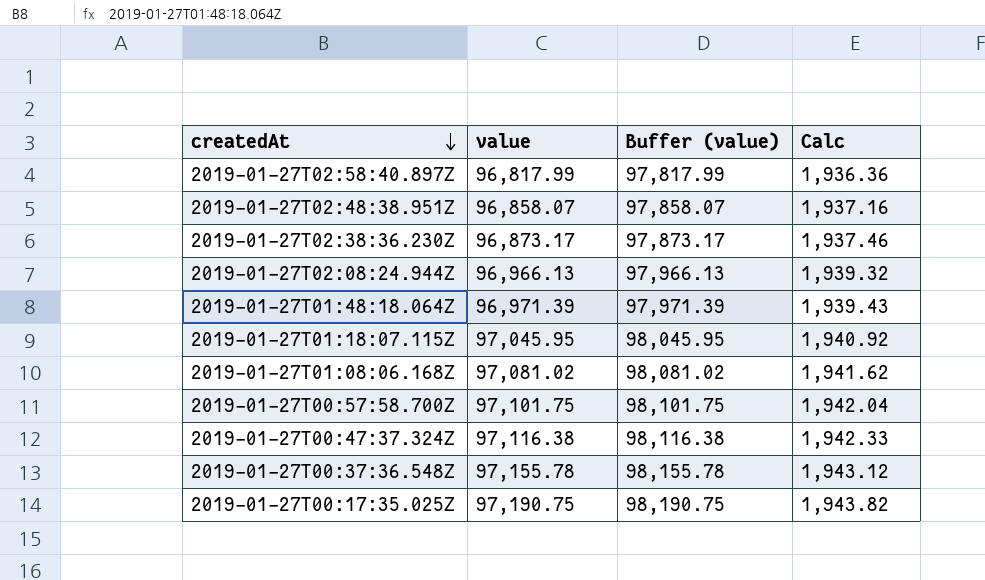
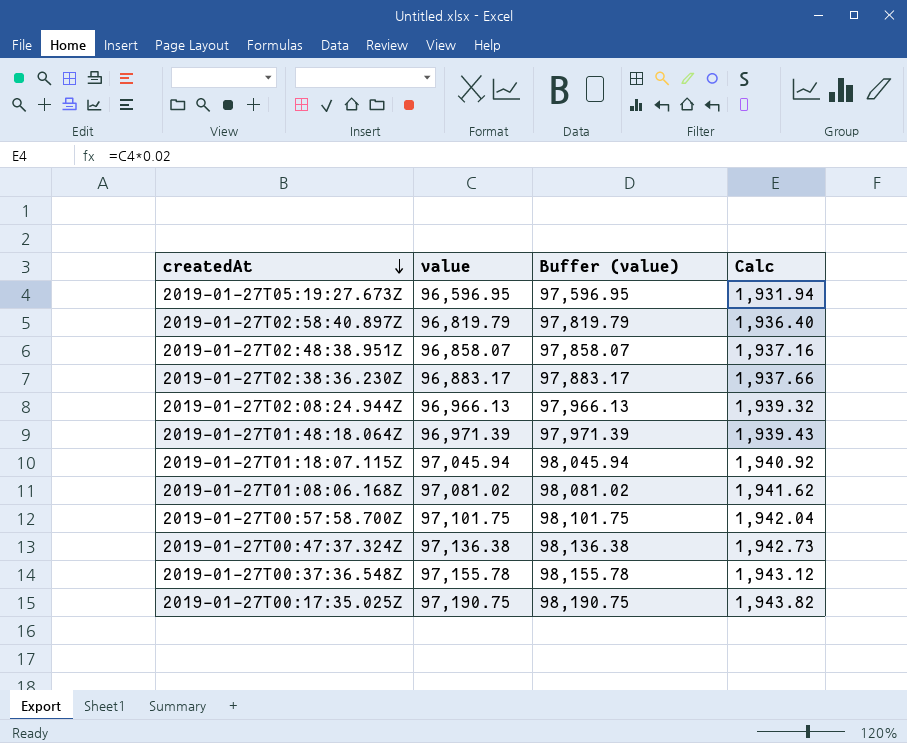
row 2019-01-27T05:19:27.673Z: none -> 96,596.95 | 97,596.95 | 1,931.94
2019-01-27T02:58:40.897Z | value: 96,817.99 -> 96,819.79
2019-01-27T02:58:40.897Z | Buffer (value): 97,817.99 -> 97,819.79
2019-01-27T02:58:40.897Z | Calc: 1,936.36 -> 1,936.40
2019-01-27T02:38:36.230Z | value: 96,873.17 -> 96,883.17
2019-01-27T02:38:36.230Z | Buffer (value): 97,873.17 -> 97,883.17
2019-01-27T02:38:36.230Z | Calc: 1,937.46 -> 1,937.66
2019-01-27T01:18:07.115Z | value: 97,045.95 -> 97,045.94
2019-01-27T01:18:07.115Z | Buffer (value): 98,045.95 -> 98,045.94
2019-01-27T00:47:37.324Z | value: 97,116.38 -> 97,136.38
2019-01-27T00:47:37.324Z | Buffer (value): 98,116.38 -> 98,136.38
2019-01-27T00:47:37.324Z | Calc: 1,942.33 -> 1,942.73

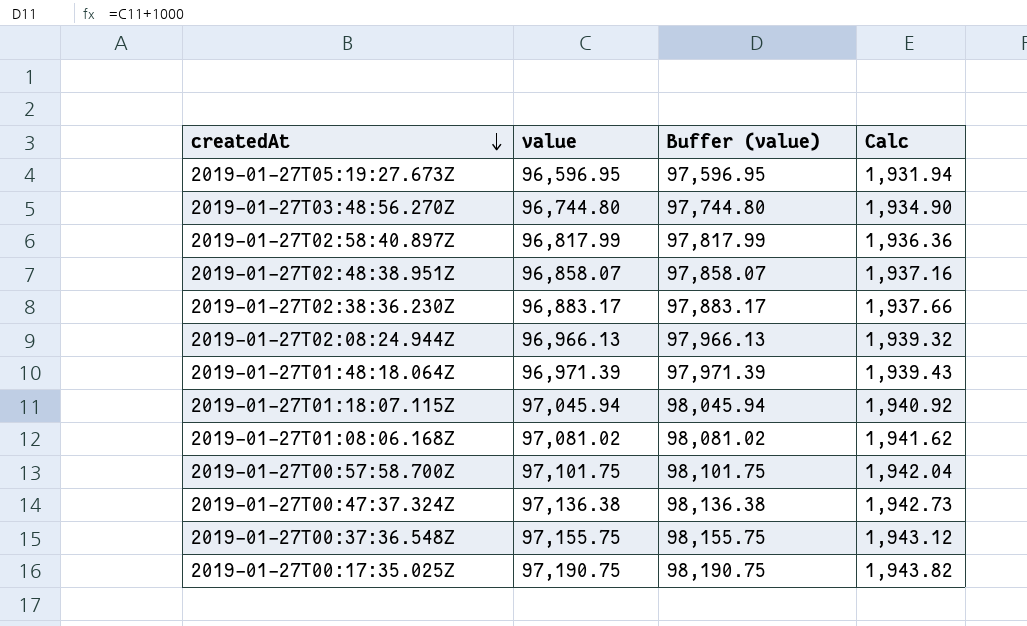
row 2019-01-27T03:48:56.270Z: none -> 96,744.80 | 97,744.80 | 1,934.90
2019-01-27T02:58:40.897Z | value: 96,819.79 -> 96,817.99
2019-01-27T02:58:40.897Z | Buffer (value): 97,819.79 -> 97,817.99
2019-01-27T02:58:40.897Z | Calc: 1,936.40 -> 1,936.36
2019-01-27T00:37:36.548Z | value: 97,155.78 -> 97,155.75
2019-01-27T00:37:36.548Z | Buffer (value): 98,155.78 -> 98,155.75

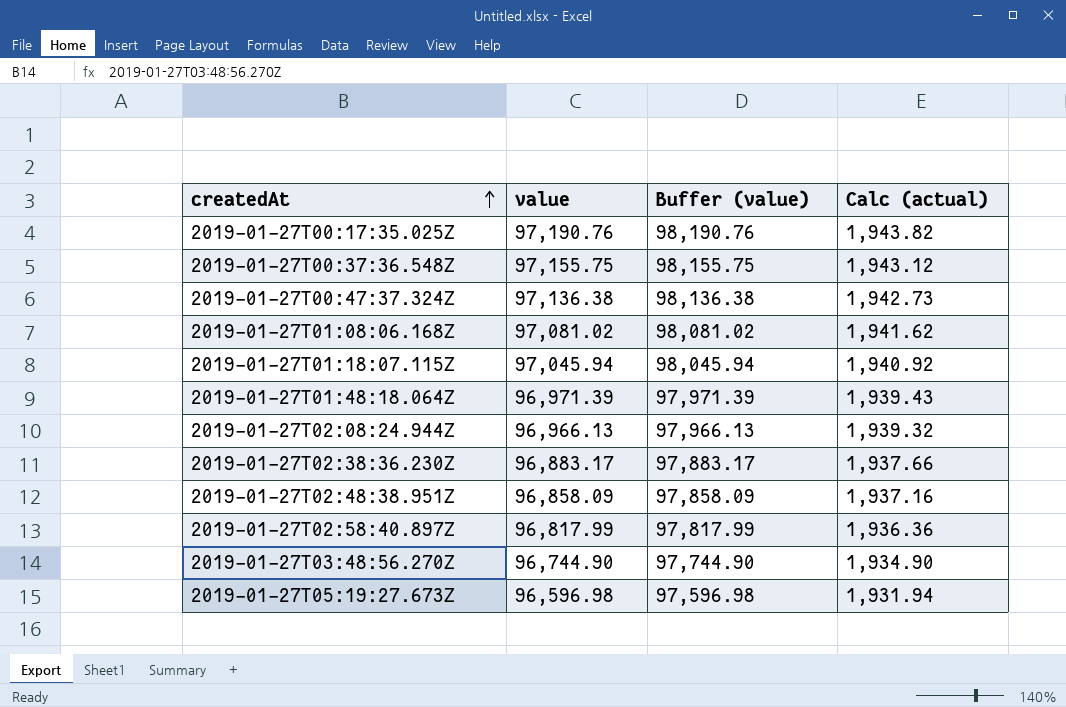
row order: createdAt descending -> createdAt ascending
column name: Calc -> Calc (actual)
row 2019-01-27T00:57:58.700Z: 97,101.75 | 98,101.75 | 1,942.04 -> none
2019-01-27T00:17:35.025Z | value: 97,190.75 -> 97,190.76
2019-01-27T00:17:35.025Z | Buffer (value): 98,190.75 -> 98,190.76
2019-01-27T02:48:38.951Z | value: 96,858.07 -> 96,858.09
2019-01-27T02:48:38.951Z | Buffer (value): 97,858.07 -> 97,858.09
2019-01-27T03:48:56.270Z | value: 96,744.80 -> 96,744.90
2019-01-27T03:48:56.270Z | Buffer (value): 97,744.80 -> 97,744.90
2019-01-27T05:19:27.673Z | value: 96,596.95 -> 96,596.98
2019-01-27T05:19:27.673Z | Buffer (value): 97,596.95 -> 97,596.98

